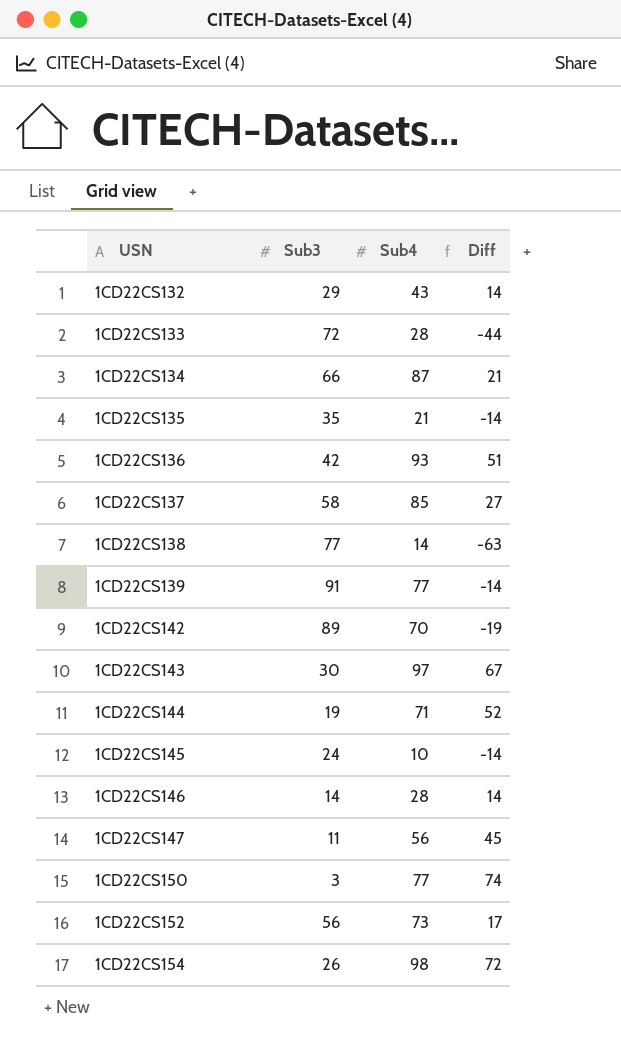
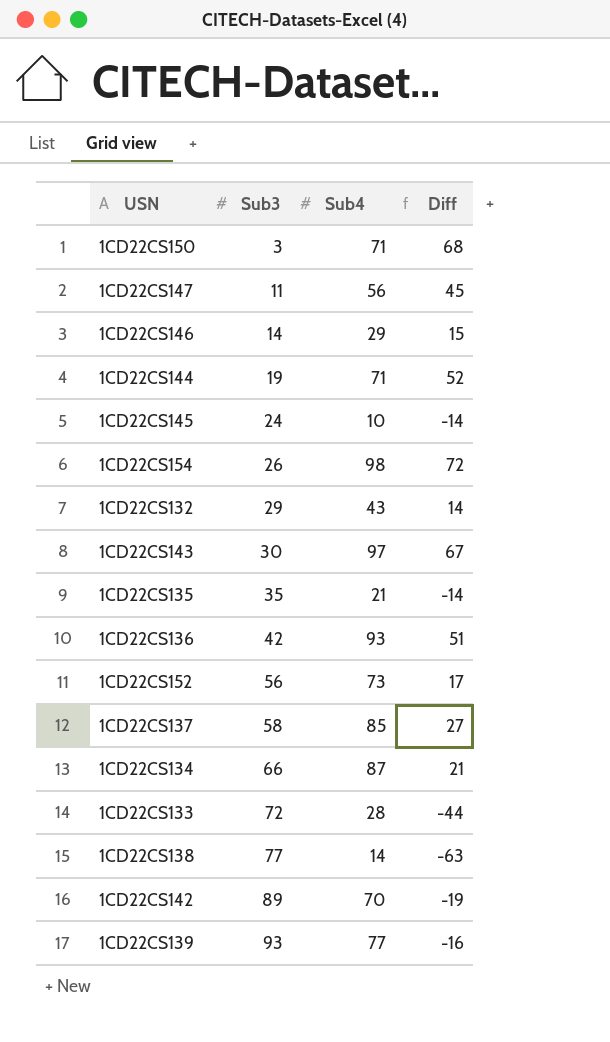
row order: USN ascending -> Sub3 ascending
1CD22CS150 | Sub4: 77 -> 71
1CD22CS150 | Diff: 74 -> 68
1CD22CS146 | Sub4: 28 -> 29
1CD22CS146 | Diff: 14 -> 15
1CD22CS139 | Sub3: 91 -> 93
1CD22CS139 | Diff: -14 -> -16

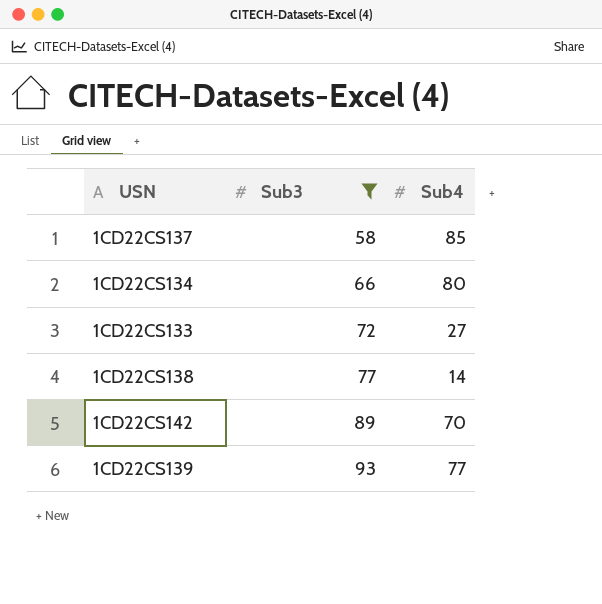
filter: none -> Sub3 >= 58
column Diff | formula: [Sub4] - [Sub3] -> none
1CD22CS134 | Sub4: 87 -> 80
1CD22CS133 | Sub4: 28 -> 27

